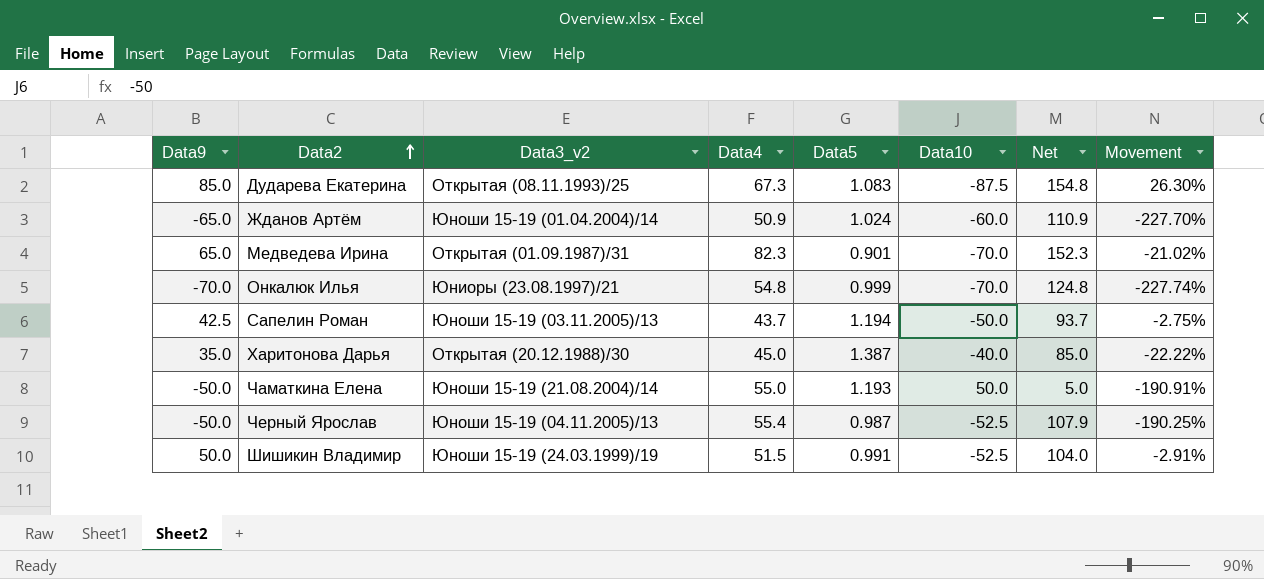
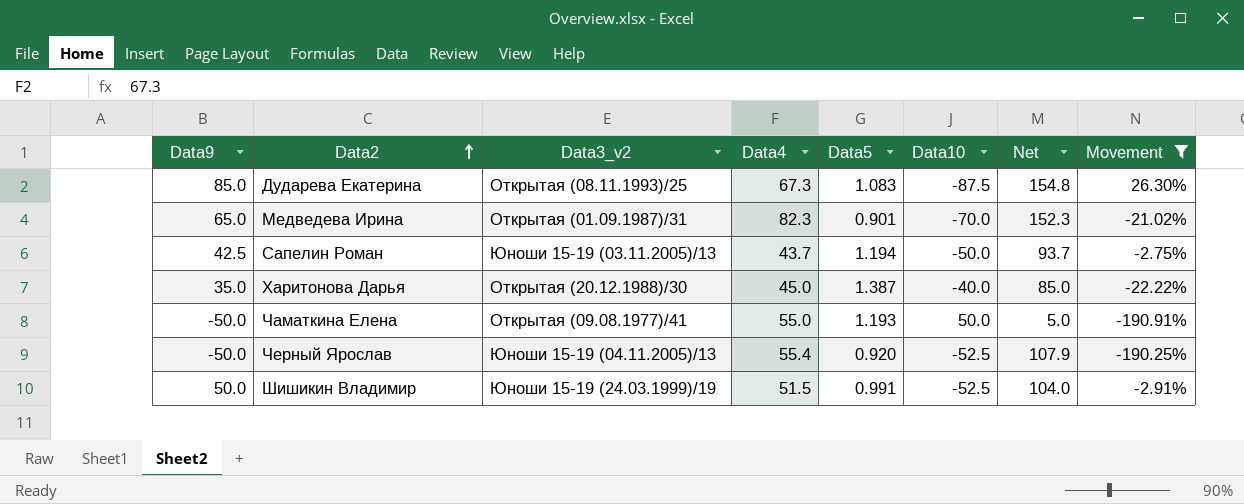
filter: none -> Movement >= -190.91%
Чаматкина Елена | Data3_v2: Юноши 15-19 (21.08.2004)/14 -> Открытая (09.08.1977)/41
Черный Ярослав | Data5: 0.987 -> 0.920

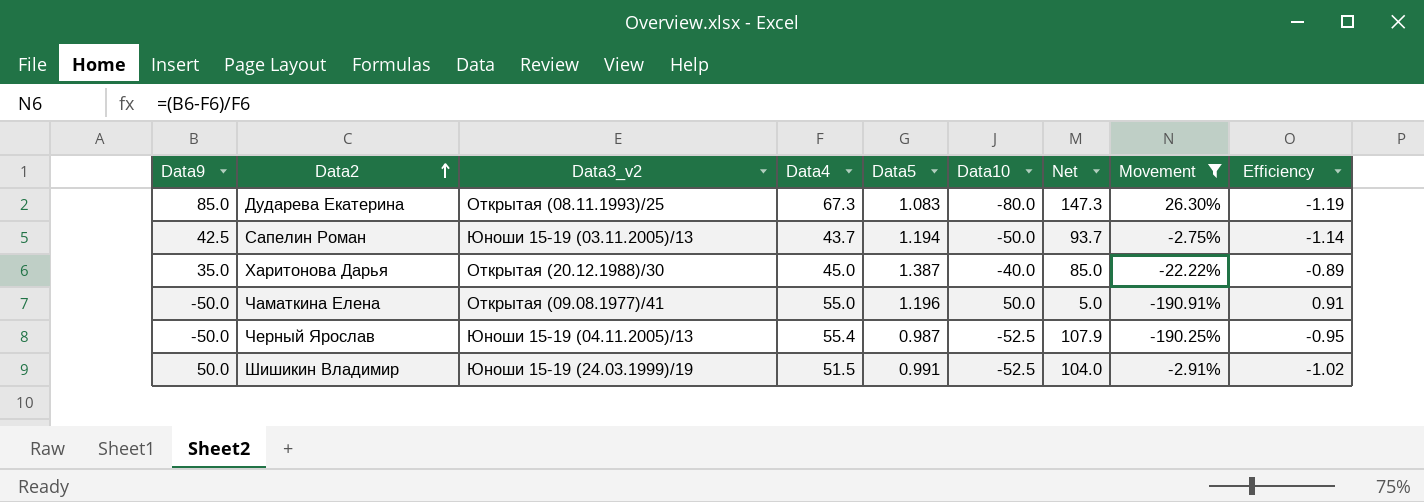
column Efficiency | formula: none -> [Data10] / [Data4]
row Медведева Ирина: 65.0 | Открытая (01.09.1987)/31 | 82.3 | 0.901 | -70.0 | 152.3 | -21.02% -> none
Дударева Екатерина | Data10: -87.5 -> -80.0
Дударева Екатерина | Net: 154.8 -> 147.3
Чаматкина Елена | Data5: 1.193 -> 1.196
Черный Ярослав | Data5: 0.920 -> 0.987

